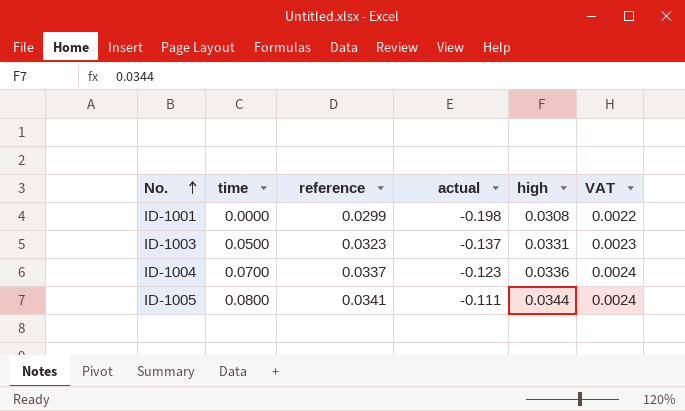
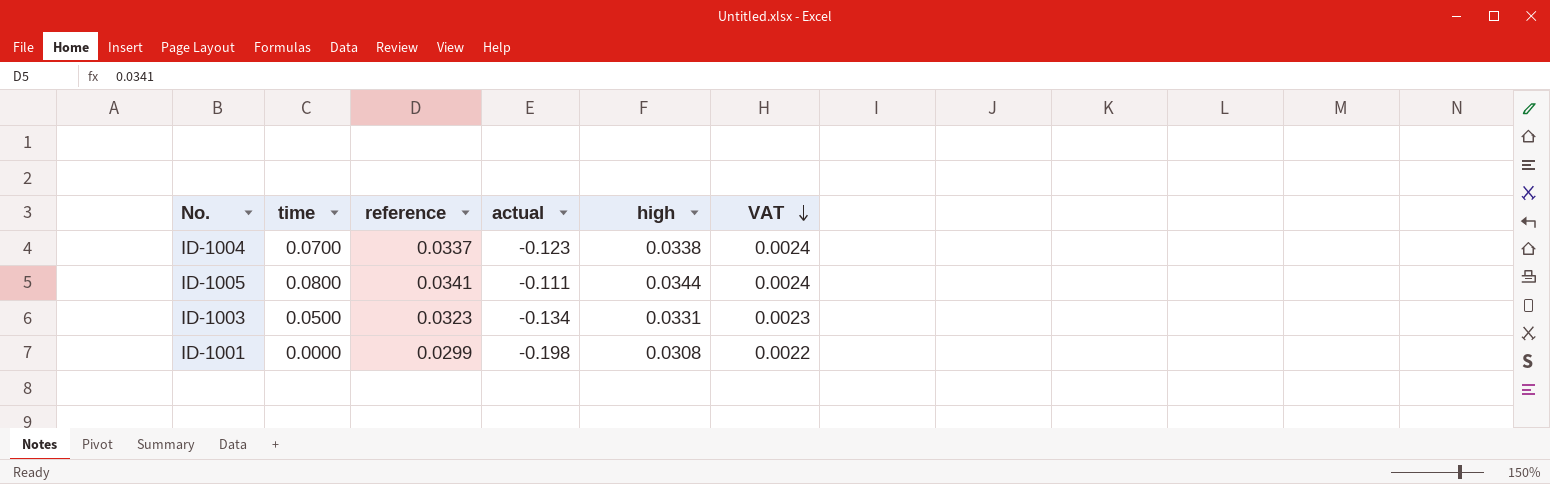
row order: No. ascending -> VAT descending
ID-1004 | high: 0.0336 -> 0.0338
ID-1003 | actual: -0.137 -> -0.134

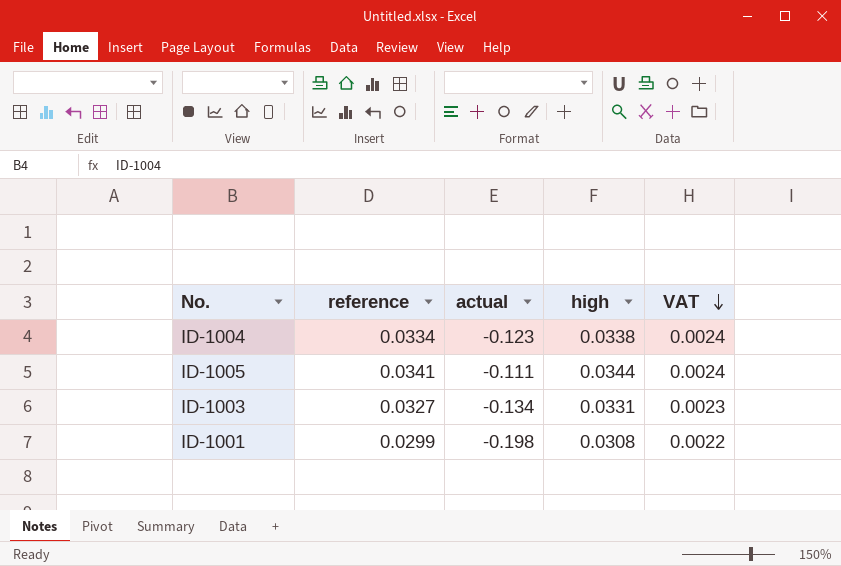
column time | position: 2 -> none
ID-1004 | reference: 0.0337 -> 0.0334
ID-1003 | reference: 0.0323 -> 0.0327

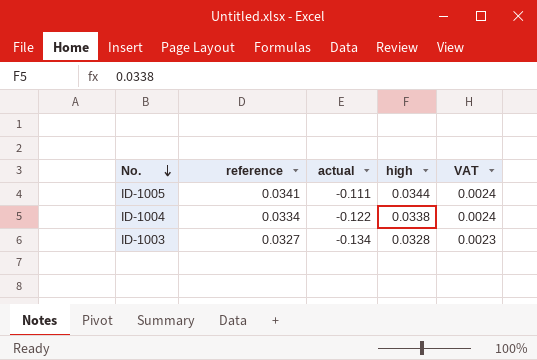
row order: VAT descending -> No. descending
row ID-1001: 0.0299 | -0.198 | 0.0308 | 0.0022 -> none
ID-1004 | actual: -0.123 -> -0.122
ID-1003 | high: 0.0331 -> 0.0328

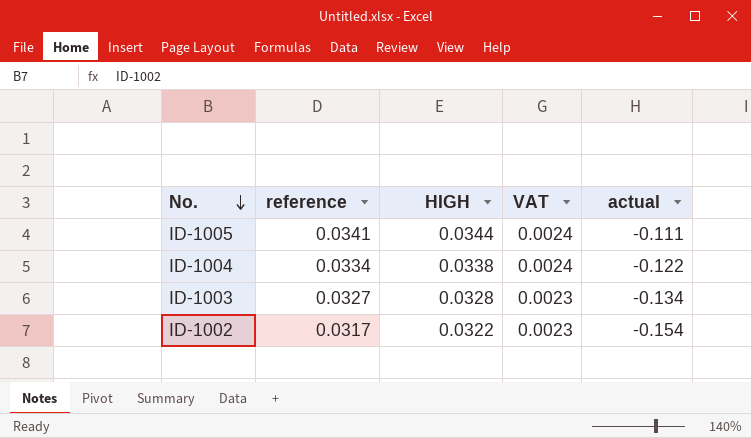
column name: high -> HIGH
column actual | position: 3 -> 5
row ID-1002: none -> 0.0317 | 0.0322 | 0.0023 | -0.154

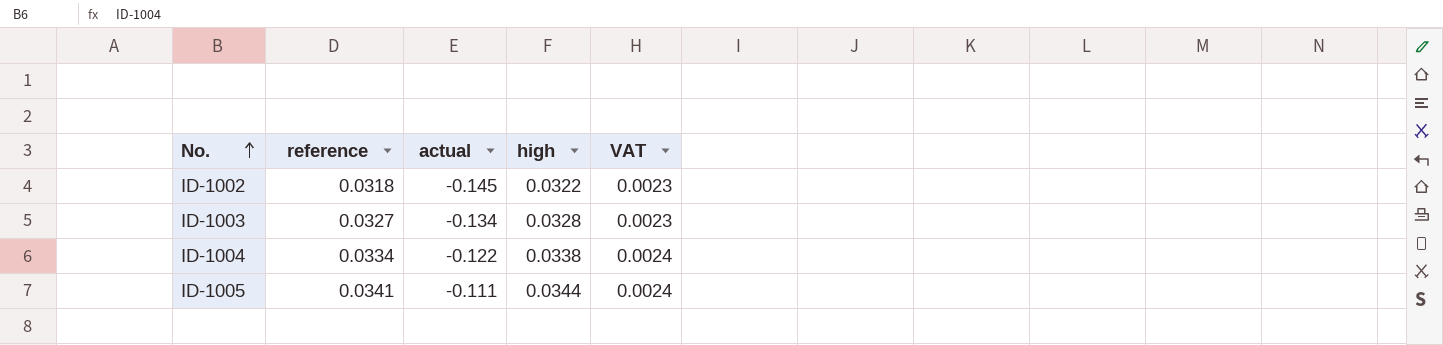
row order: No. descending -> No. ascending
column actual | position: 5 -> 3
column name: HIGH -> high
ID-1002 | reference: 0.0317 -> 0.0318
ID-1002 | actual: -0.154 -> -0.145

